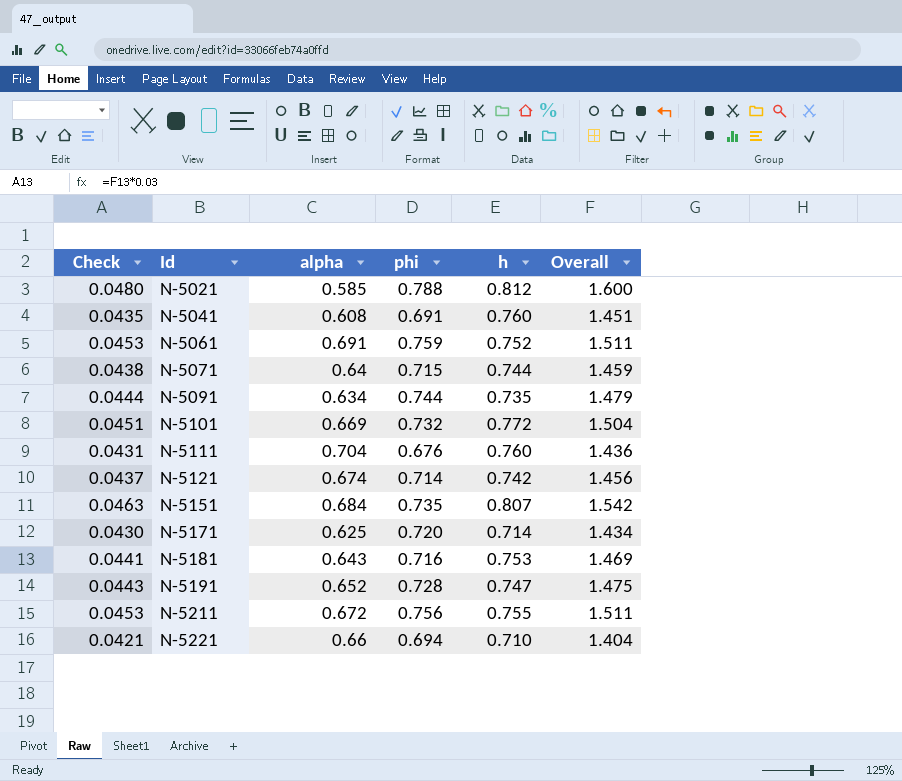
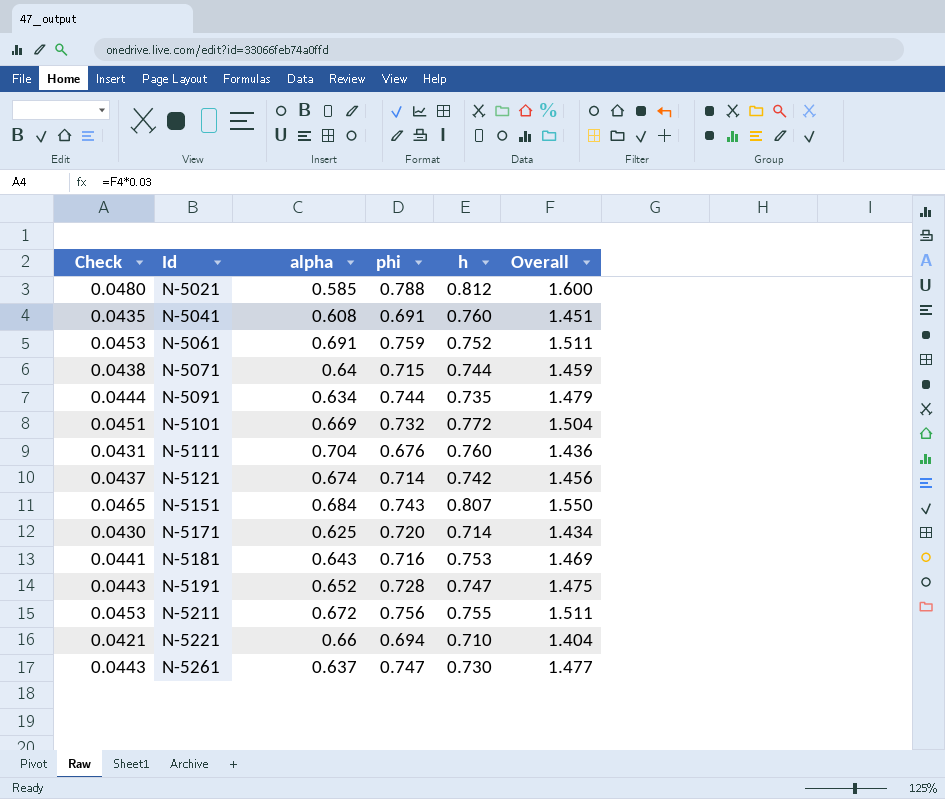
N-5151 | Check: 0.0463 -> 0.0465
N-5151 | phi: 0.735 -> 0.743
N-5151 | Overall: 1.542 -> 1.550
row N-5261: none -> 0.0443 | 0.637 | 0.747 | 0.730 | 1.477

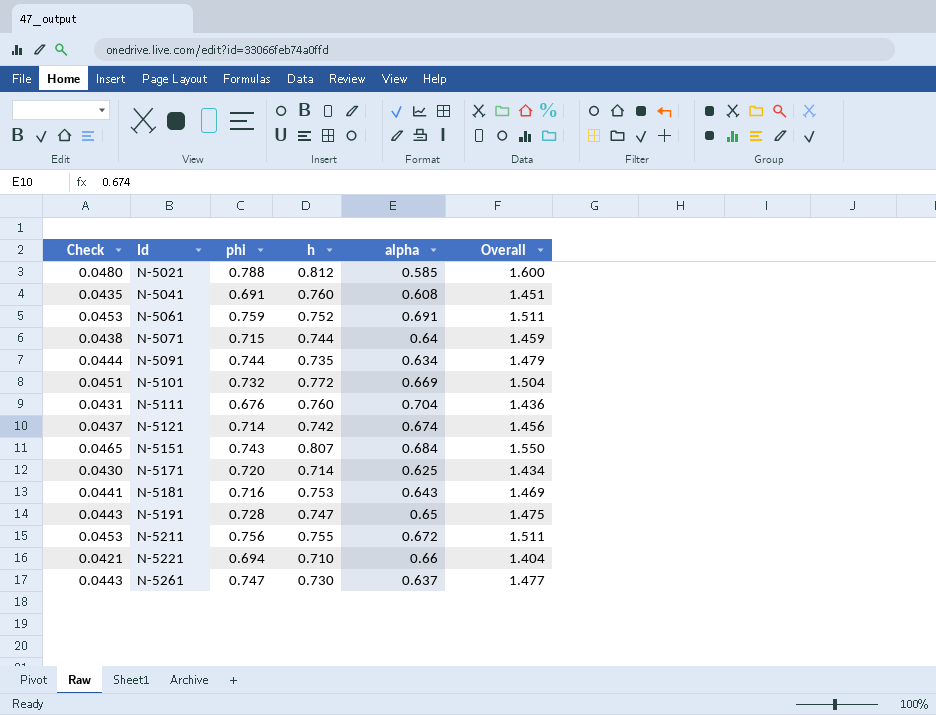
column alpha | position: 3 -> 5
N-5191 | alpha: 0.652 -> 0.65

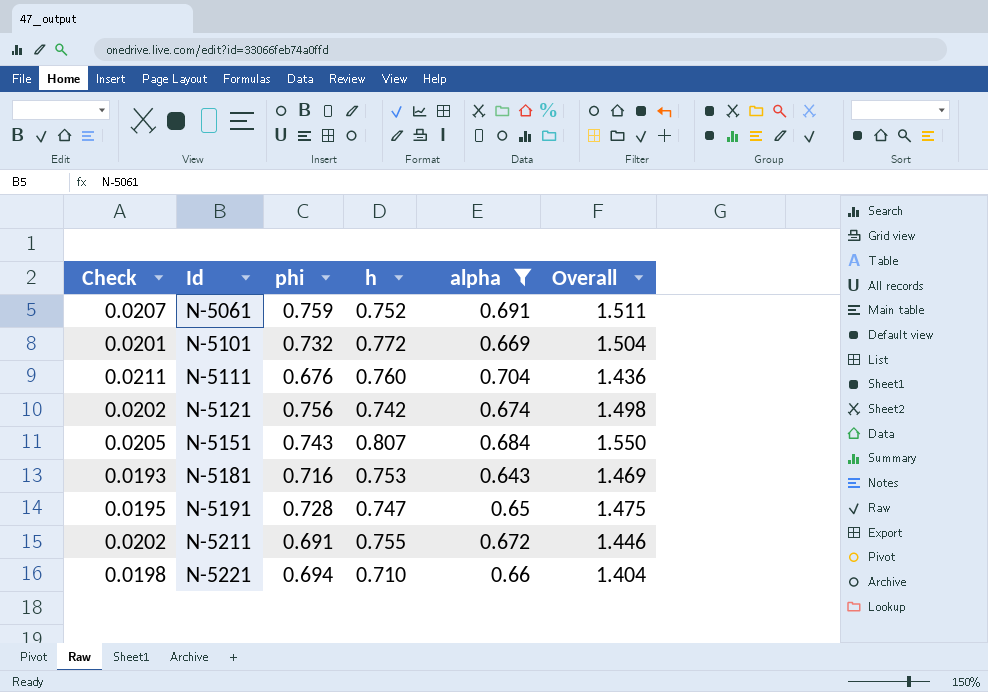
filter: none -> alpha >= 0.643
column Check | formula: [Overall] * 0.03 -> [alpha] * 0.03
N-5121 | phi: 0.714 -> 0.756
N-5121 | Overall: 1.456 -> 1.498
N-5211 | phi: 0.756 -> 0.691
N-5211 | Overall: 1.511 -> 1.446

